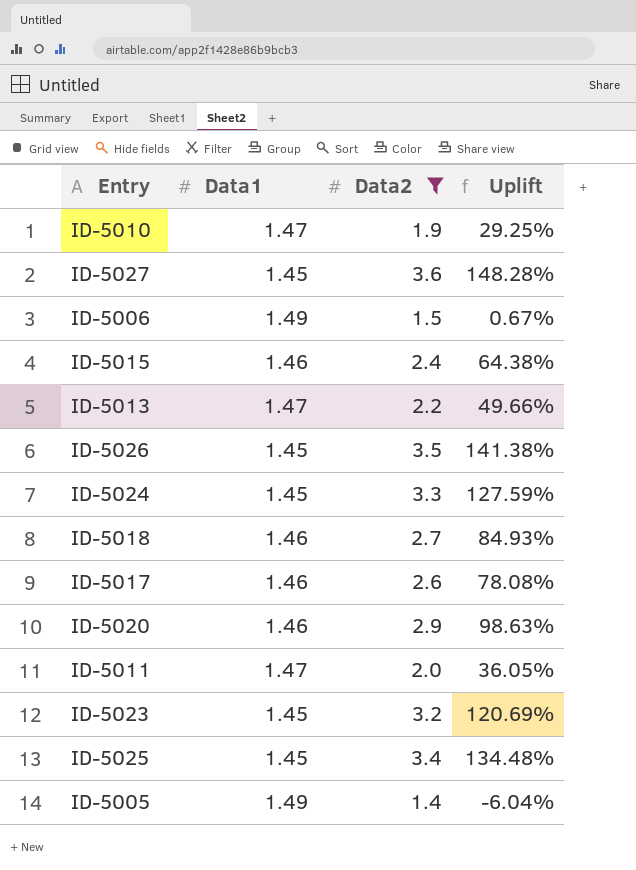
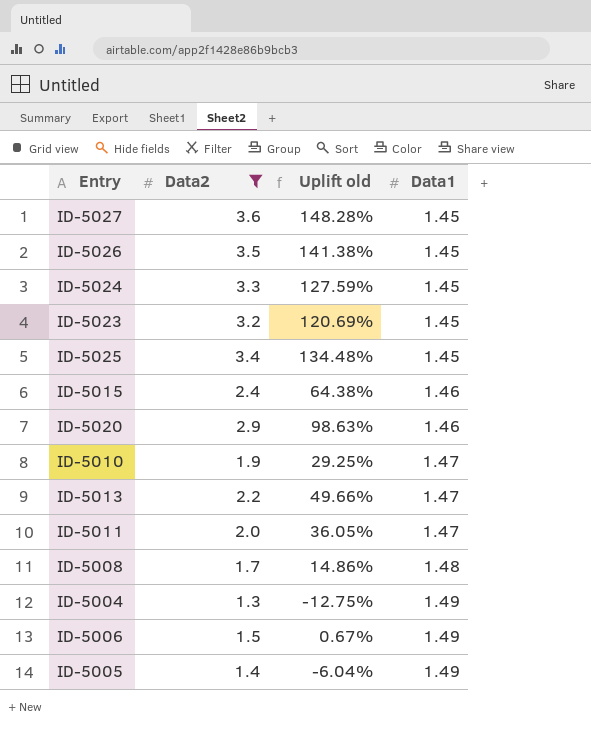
row order: none -> Data1 ascending
column name: Uplift -> Uplift old
column Data1 | position: 2 -> 4
row ID-5018: 1.46 | 2.7 | 84.93% -> none
row ID-5017: 1.46 | 2.6 | 78.08% -> none
row ID-5008: none -> 1.7 | 14.86% | 1.48
row ID-5004: none -> 1.3 | -12.75% | 1.49

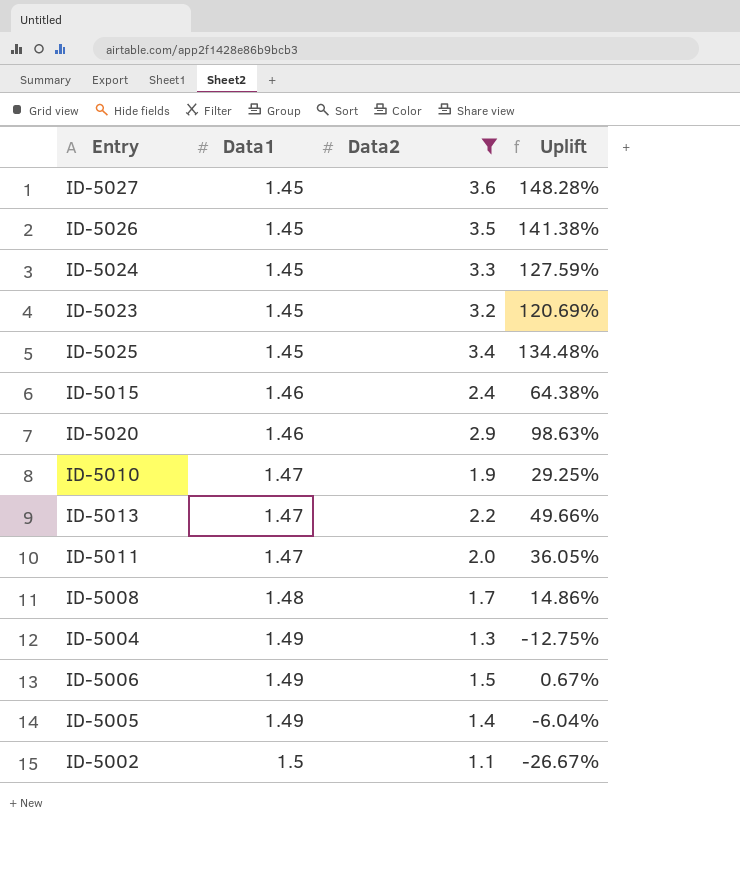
column Data1 | position: 4 -> 2
column name: Uplift old -> Uplift
row ID-5002: none -> 1.5 | 1.1 | -26.67%

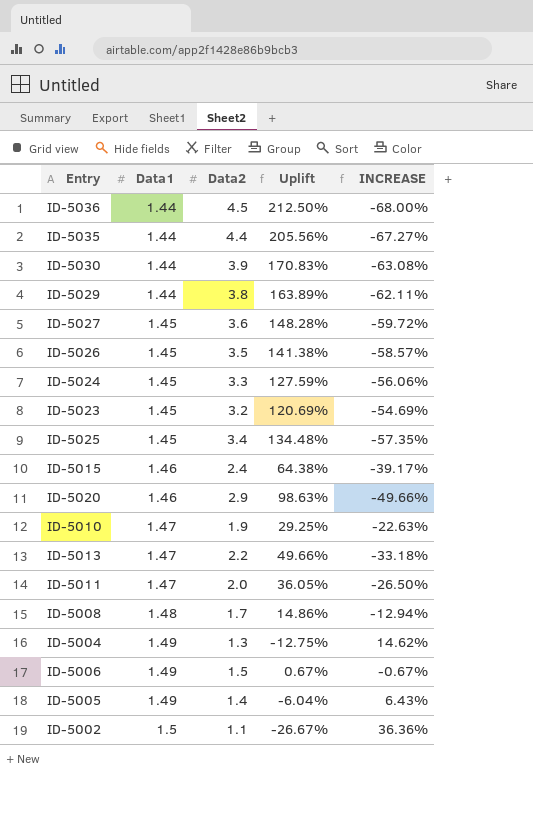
filter: Data2 <= 3.6 -> none
column INCREASE | formula: none -> ([Data1] - [Data2]) / [Data2]

